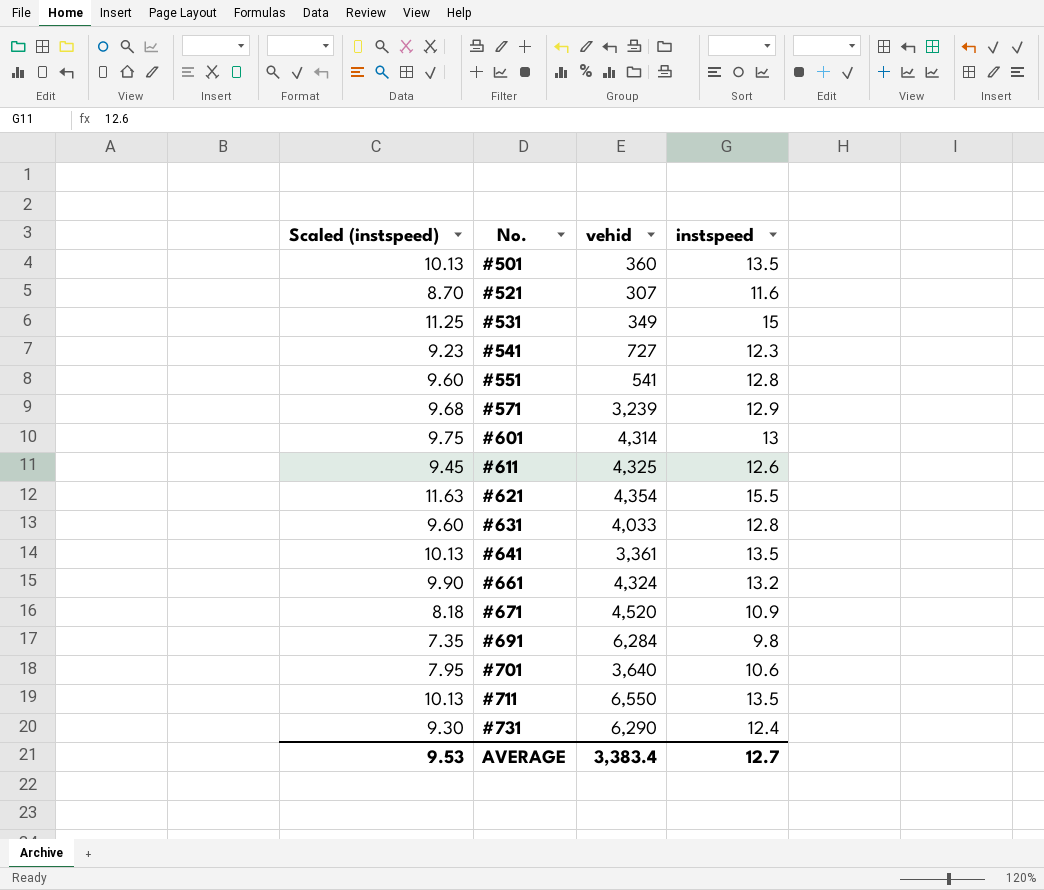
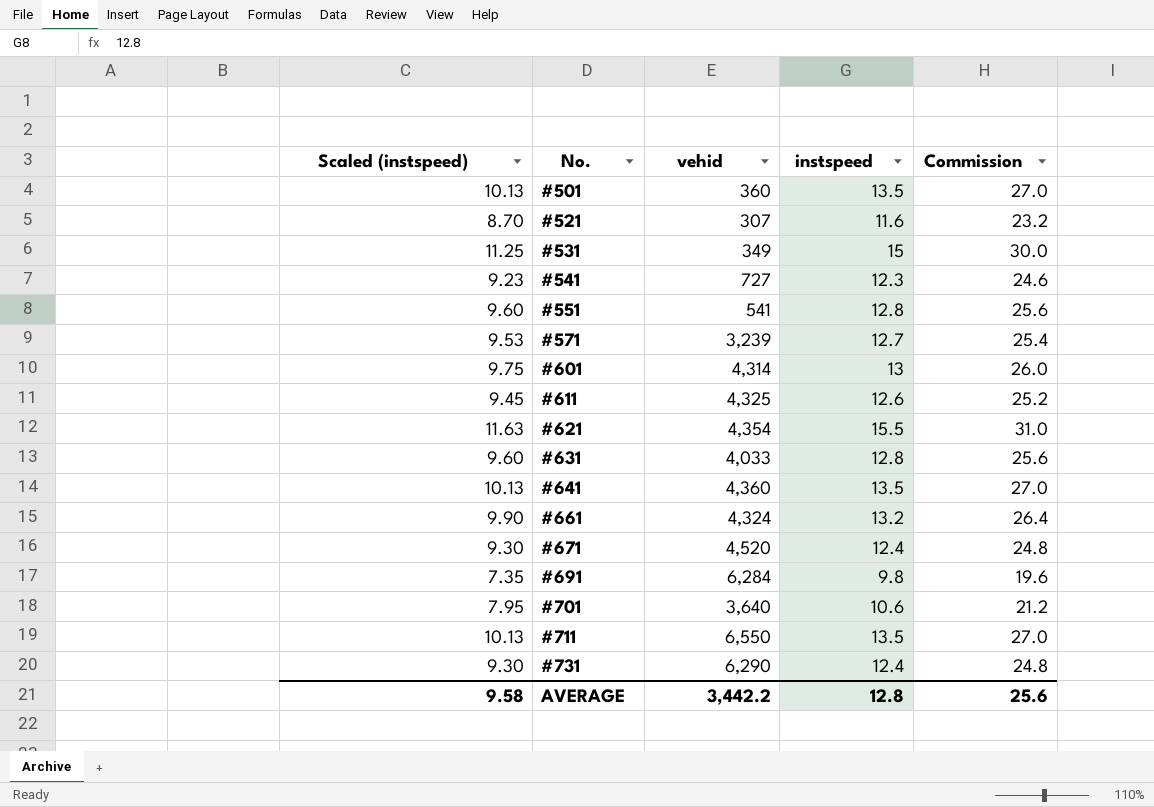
column Commission | formula: none -> [instspeed] * 2
#571 | Scaled (instspeed): 9.68 -> 9.53
#571 | instspeed: 12.9 -> 12.7
#641 | vehid: 3,361 -> 4,360
#671 | Scaled (instspeed): 8.18 -> 9.30
#671 | instspeed: 10.9 -> 12.4
AVERAGE | Scaled (instspeed): 9.53 -> 9.58
AVERAGE | vehid: 3,383.4 -> 3,442.2
AVERAGE | instspeed: 12.7 -> 12.8

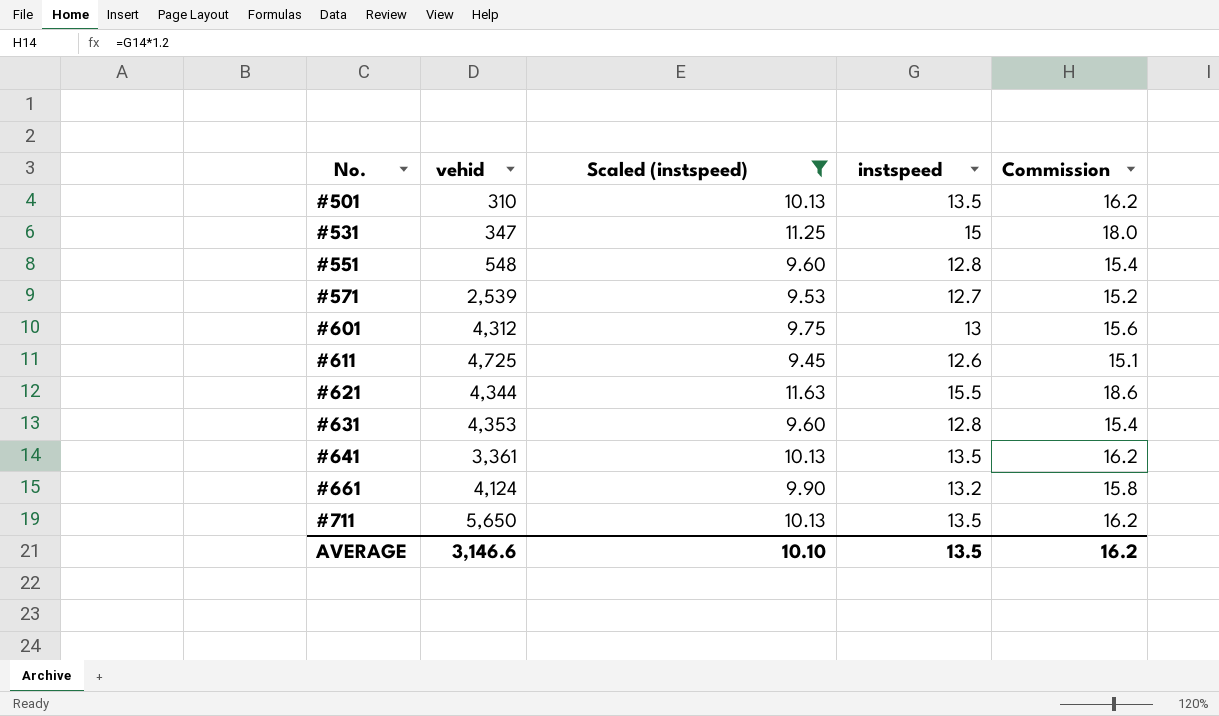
filter: none -> Scaled (instspeed) >= 9.45
column Scaled (instspeed) | position: 1 -> 3
column Commission | formula: [instspeed] * 2 -> [instspeed] * 1.2
#501 | vehid: 360 -> 310
#531 | vehid: 349 -> 347
#551 | vehid: 541 -> 548
#571 | vehid: 3,239 -> 2,539
#601 | vehid: 4,314 -> 4,312
#611 | vehid: 4,325 -> 4,725
#621 | vehid: 4,354 -> 4,344
#631 | vehid: 4,033 -> 4,353
#641 | vehid: 4,360 -> 3,361
#661 | vehid: 4,324 -> 4,124
#711 | vehid: 6,550 -> 5,650
AVERAGE | vehid: 3,442.2 -> 3,146.6
AVERAGE | Scaled (instspeed): 9.58 -> 10.10
AVERAGE | instspeed: 12.8 -> 13.5
AVERAGE | Commission: 25.6 -> 16.2

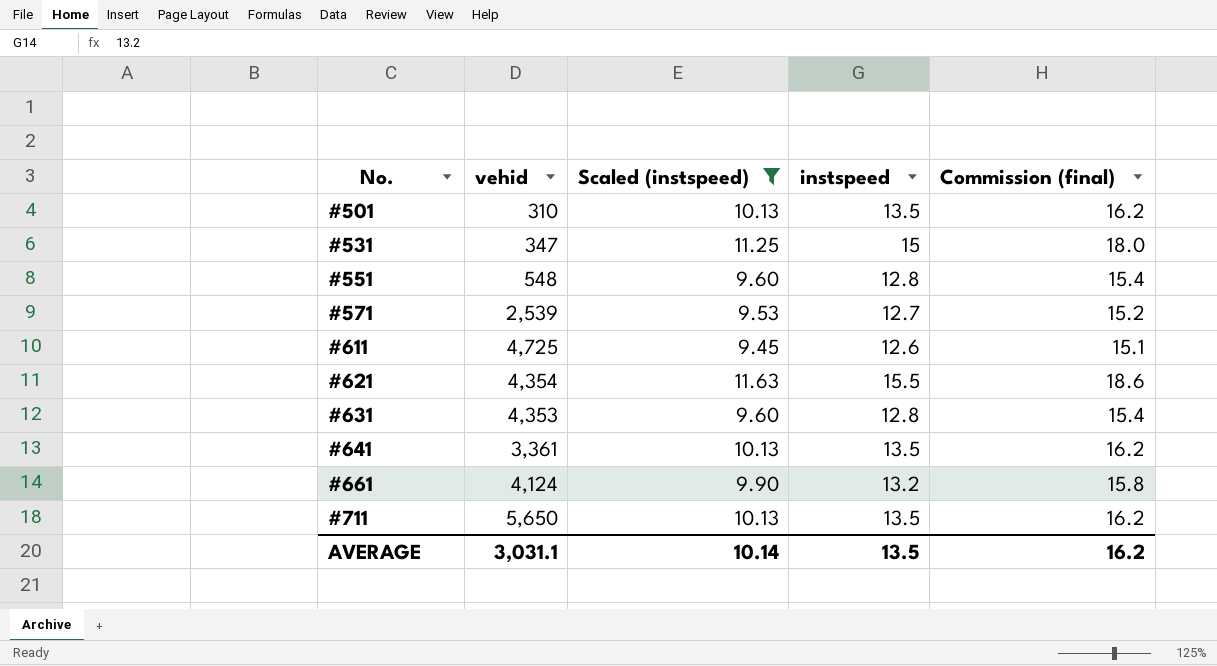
column name: Commission -> Commission (final)
row #601: 4,312 | 9.75 | 13 | 15.6 -> none
#621 | vehid: 4,344 -> 4,354
AVERAGE | vehid: 3,146.6 -> 3,031.1
AVERAGE | Scaled (instspeed): 10.10 -> 10.14

